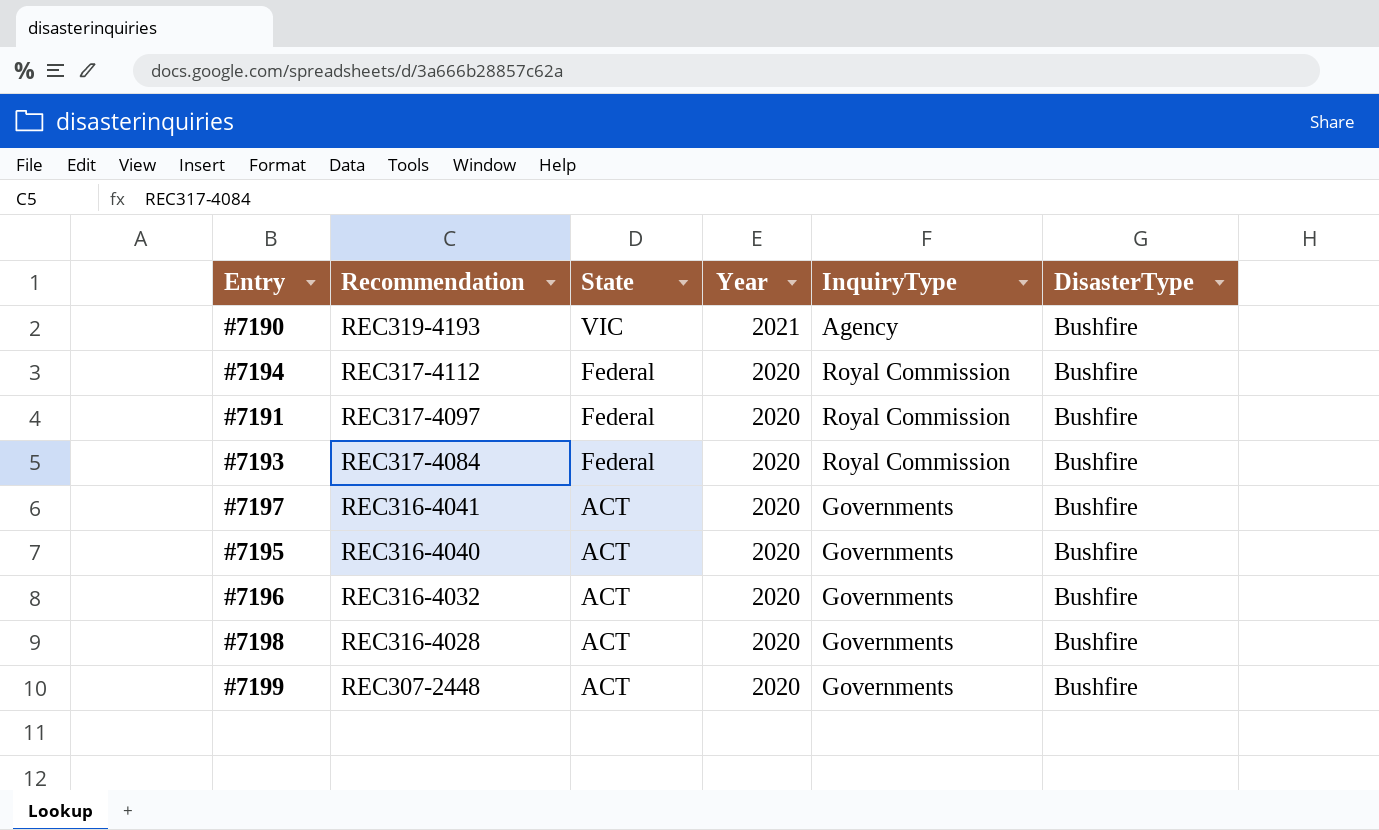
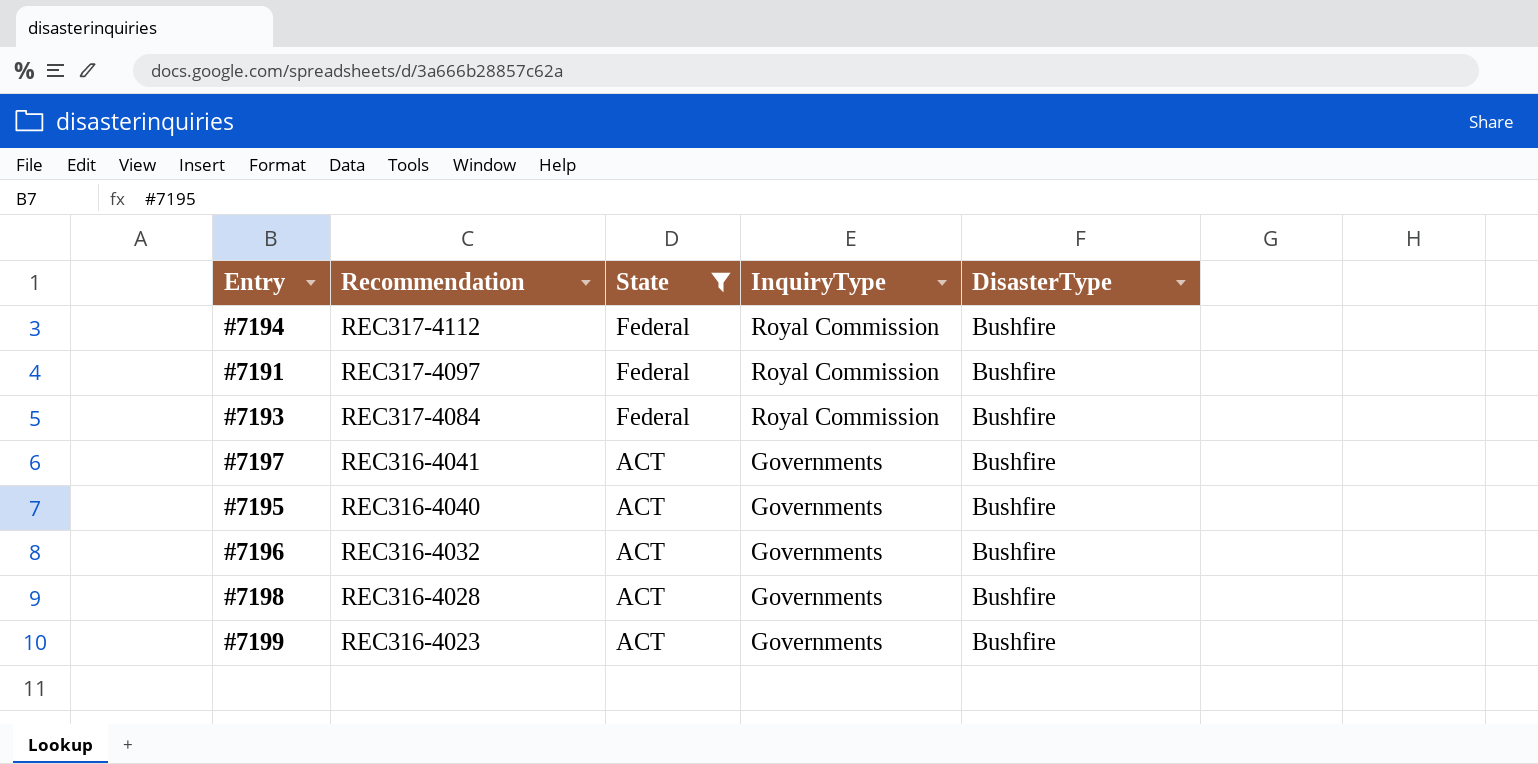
filter: none -> State != VIC
column Year | position: 4 -> none
#7199 | Recommendation: REC307-2448 -> REC316-4023

